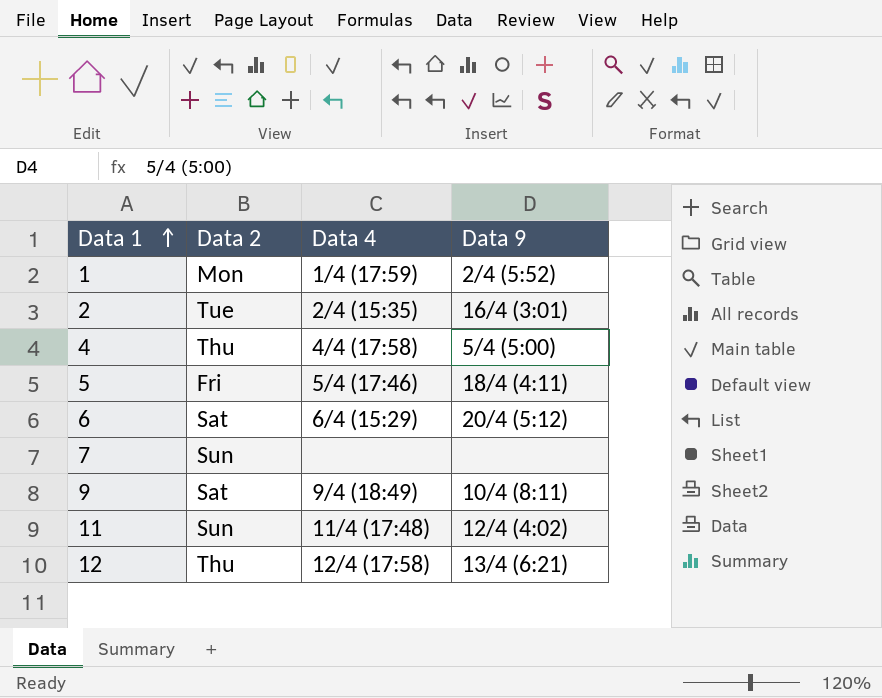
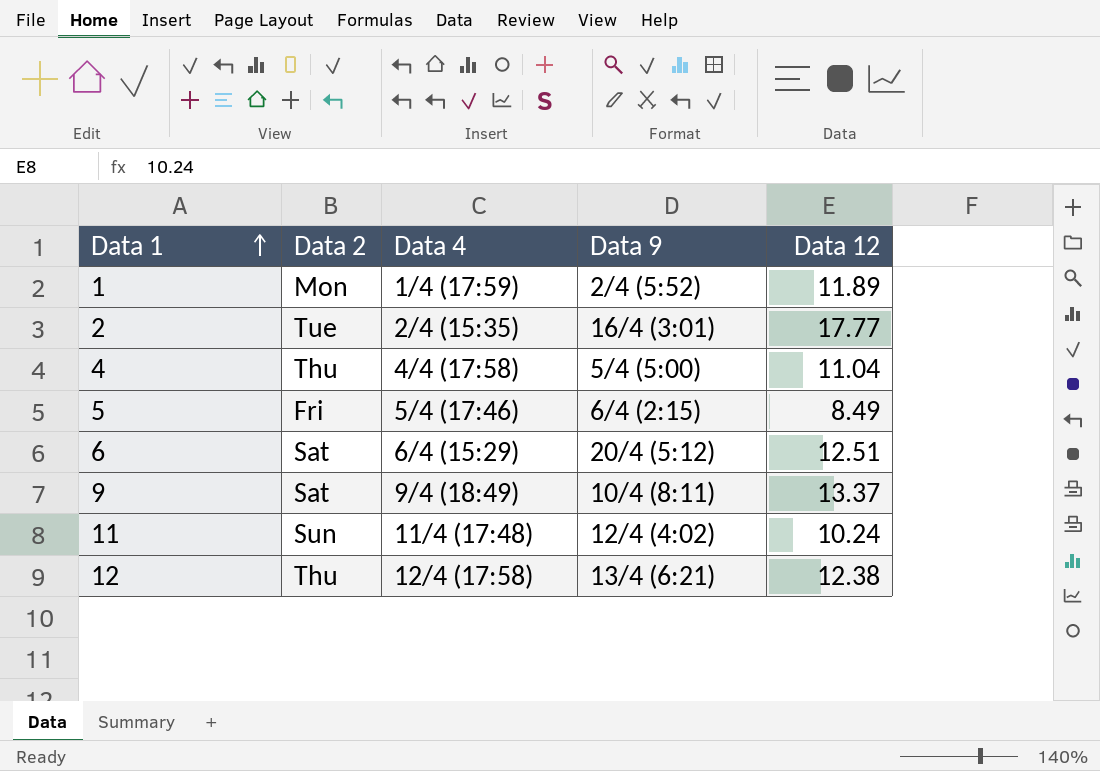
column Data 12 | position: none -> 5
row 7: Sun | none | none -> none
5 | Data 9: 18/4 (4:11) -> 6/4 (2:15)

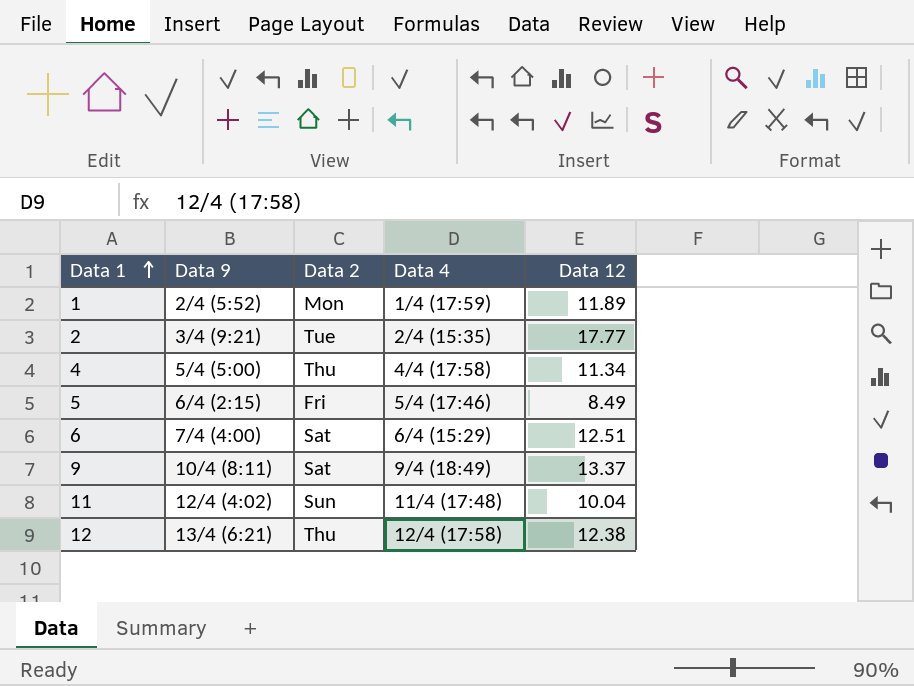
column Data 9 | position: 4 -> 2
2 | Data 9: 16/4 (3:01) -> 3/4 (9:21)
4 | Data 12: 11.04 -> 11.34
6 | Data 9: 20/4 (5:12) -> 7/4 (4:00)
11 | Data 12: 10.24 -> 10.04

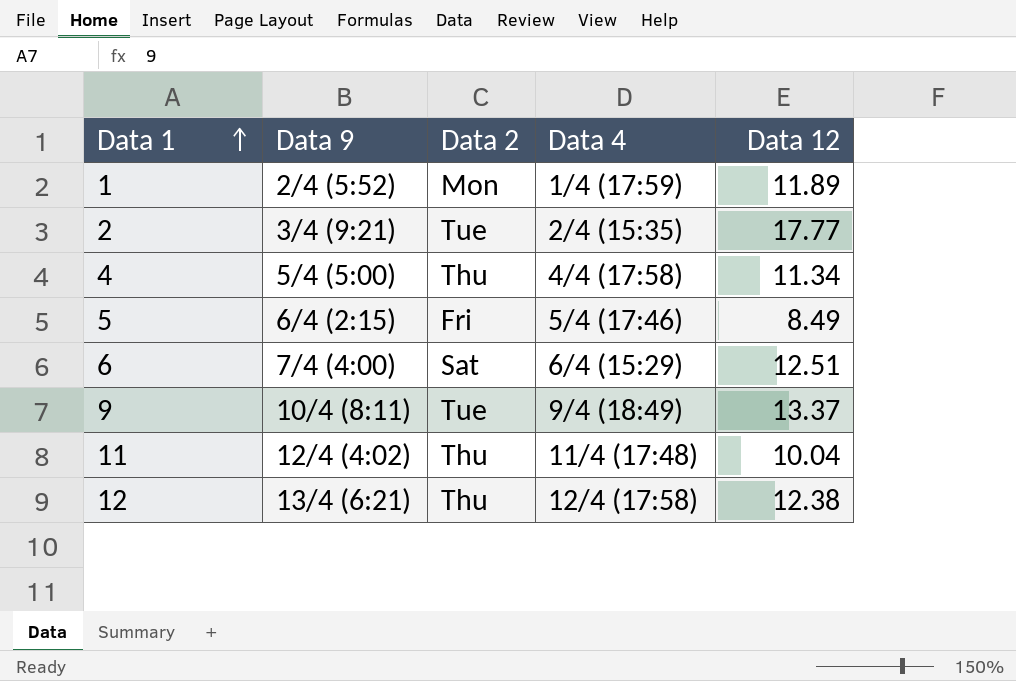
9 | Data 2: Sat -> Tue
11 | Data 2: Sun -> Thu

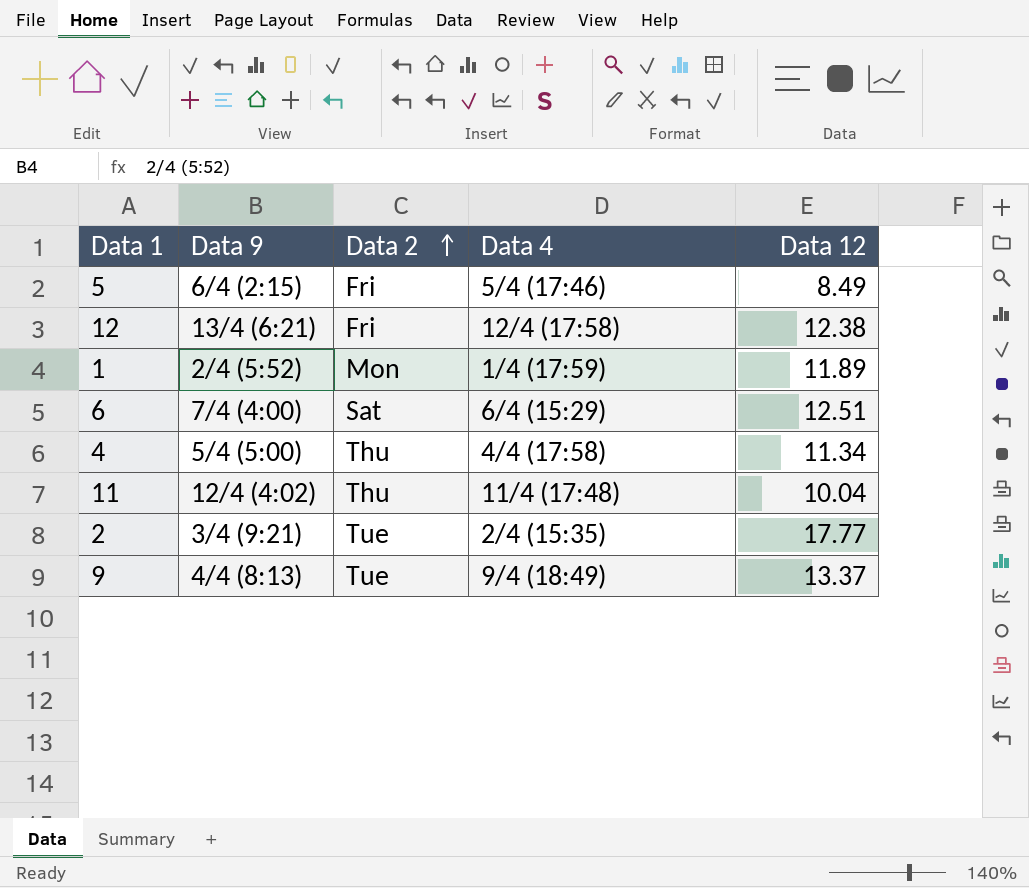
row order: Data 1 ascending -> Data 2 ascending
12 | Data 2: Thu -> Fri
9 | Data 9: 10/4 (8:11) -> 4/4 (8:13)

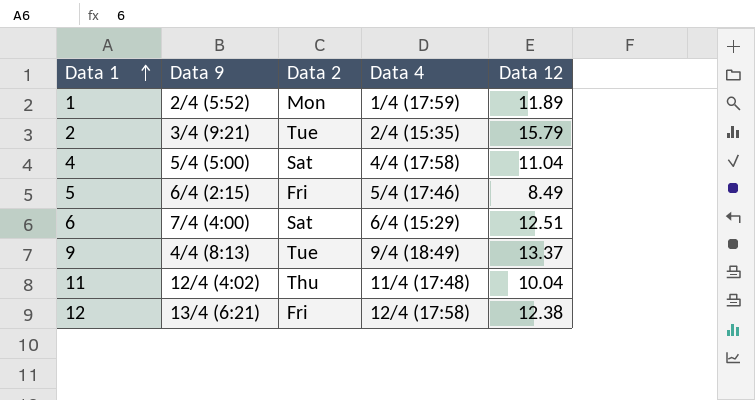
row order: Data 2 ascending -> Data 1 ascending
2 | Data 12: 17.77 -> 15.79
4 | Data 2: Thu -> Sat
4 | Data 12: 11.34 -> 11.04

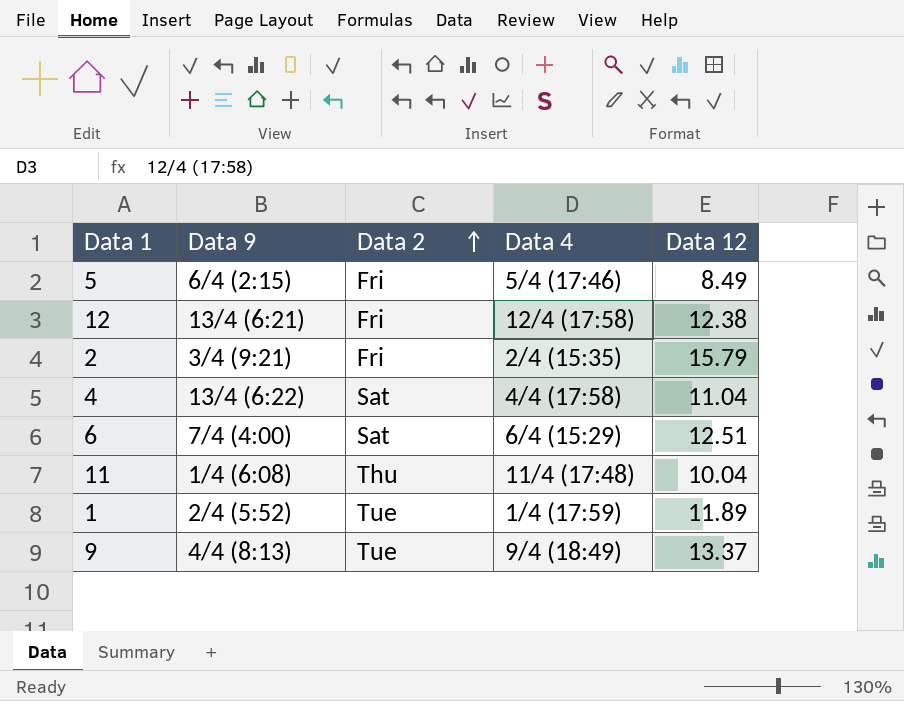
row order: Data 1 ascending -> Data 2 ascending
2 | Data 2: Tue -> Fri
4 | Data 9: 5/4 (5:00) -> 13/4 (6:22)
11 | Data 9: 12/4 (4:02) -> 1/4 (6:08)
1 | Data 2: Mon -> Tue

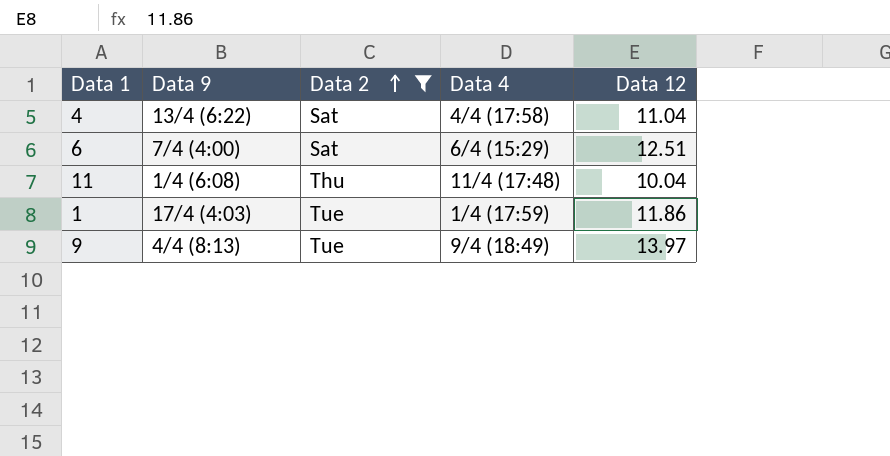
filter: none -> Data 2 != Fri
1 | Data 9: 2/4 (5:52) -> 17/4 (4:03)
1 | Data 12: 11.89 -> 11.86
9 | Data 12: 13.37 -> 13.97

